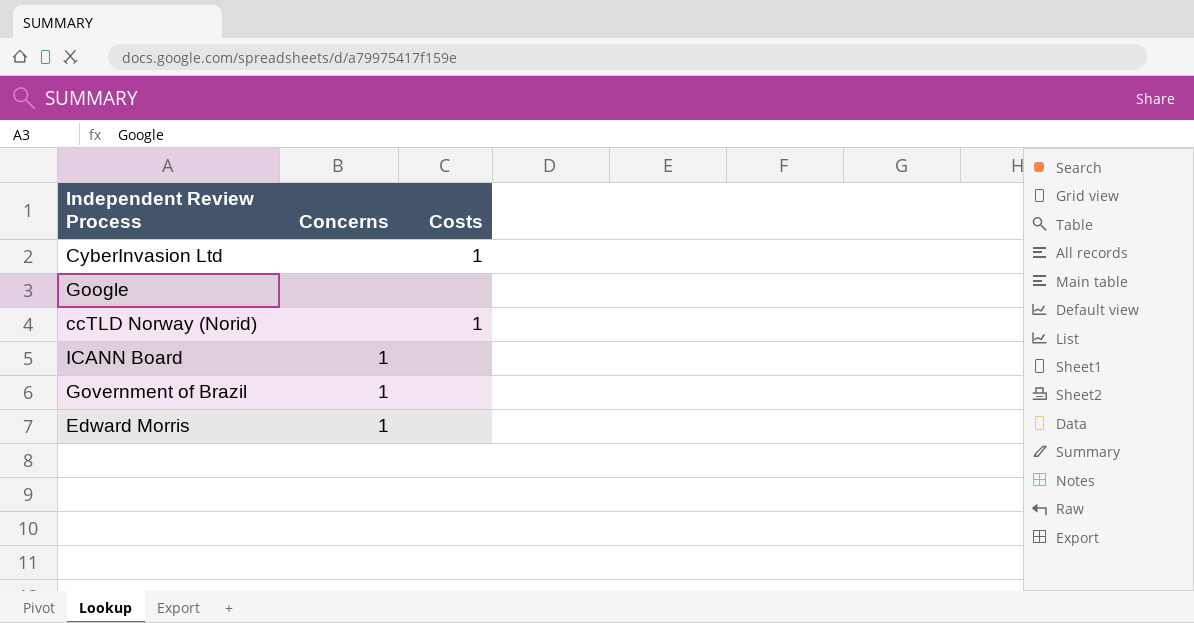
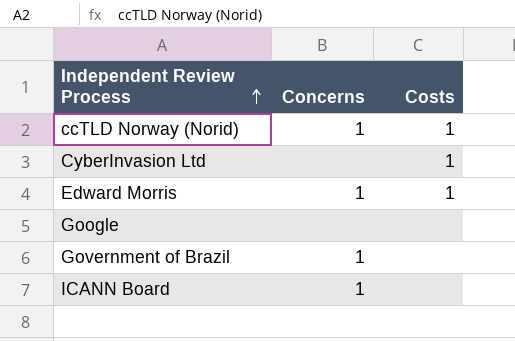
row order: none -> Independent Review Process ascending
ccTLD Norway (Norid) | Concerns: none -> 1
Edward Morris | Costs: none -> 1

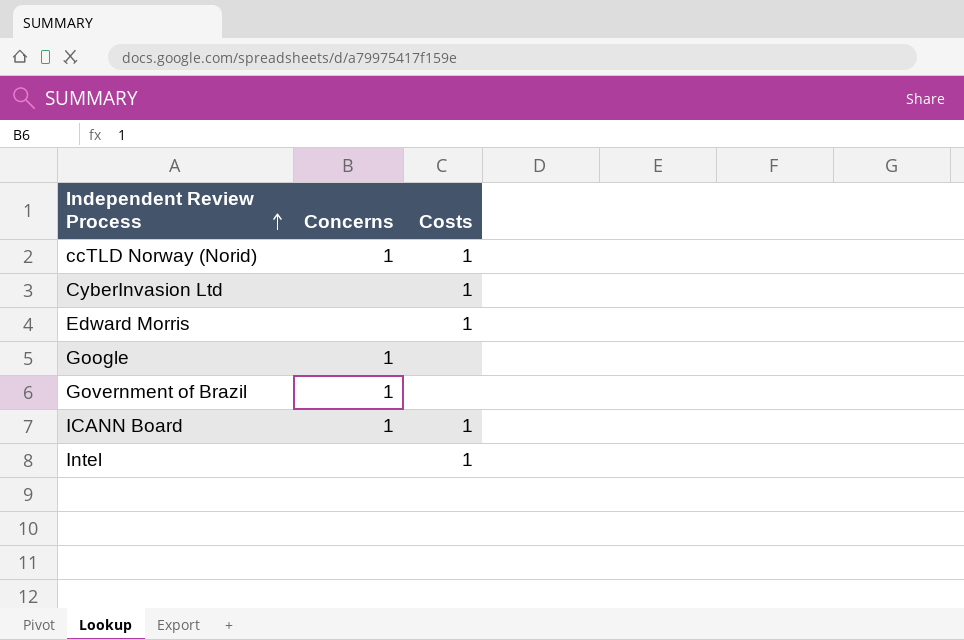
Edward Morris | Concerns: 1 -> none
Google | Concerns: none -> 1
ICANN Board | Costs: none -> 1
row Intel: none -> none | 1

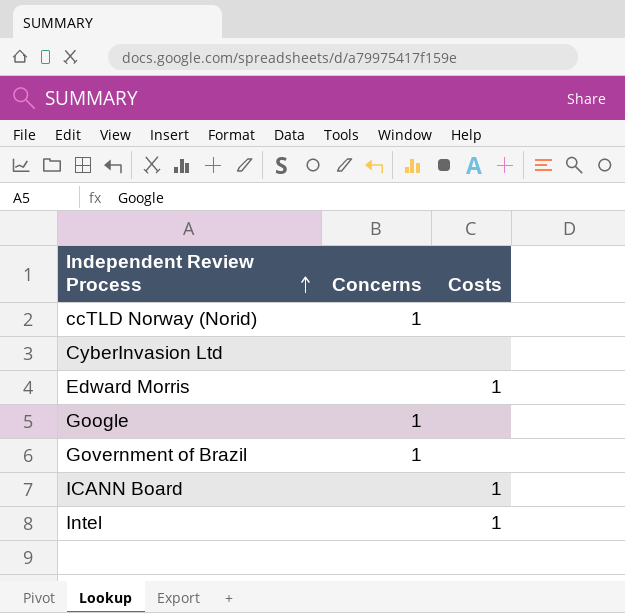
ccTLD Norway (Norid) | Costs: 1 -> none
CyberInvasion Ltd | Costs: 1 -> none
ICANN Board | Concerns: 1 -> none

